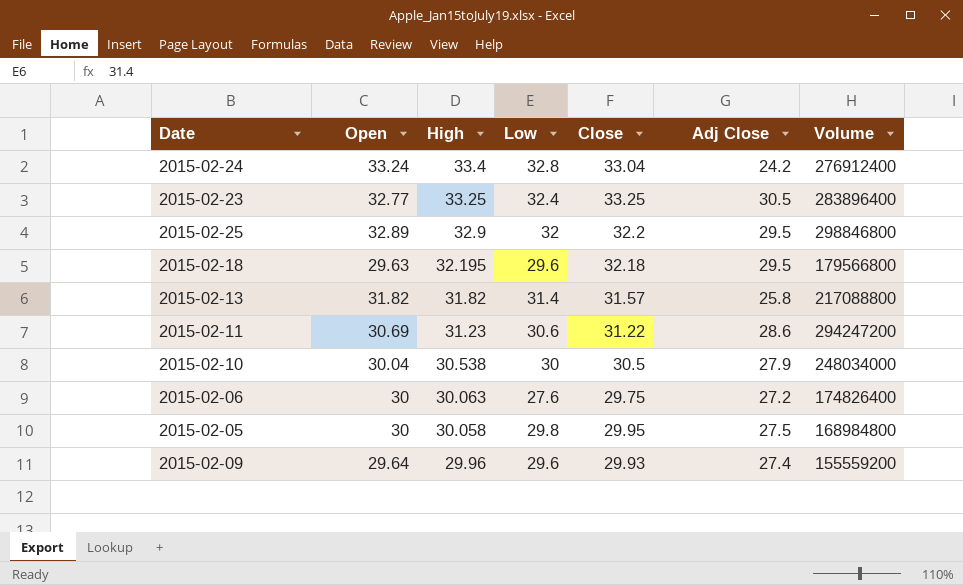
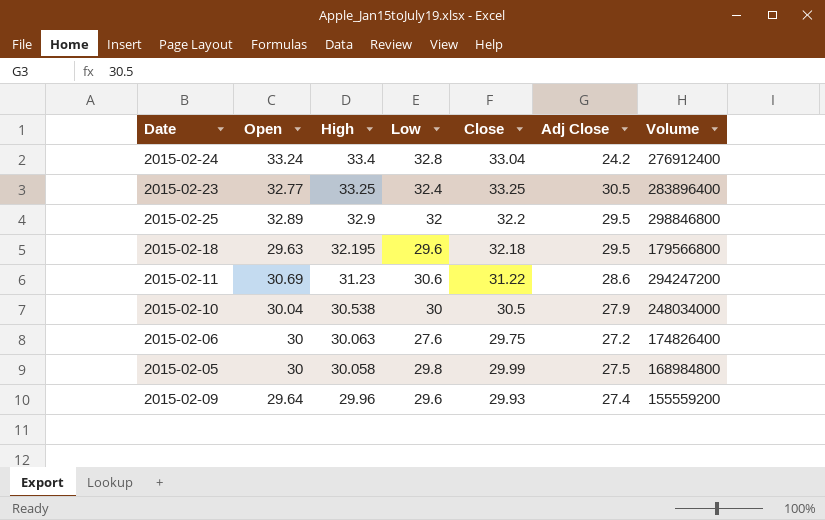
row 2015-02-13: 31.82 | 31.82 | 31.4 | 31.57 | 25.8 | 217088800 -> none
2015-02-05 | Close: 29.95 -> 29.99

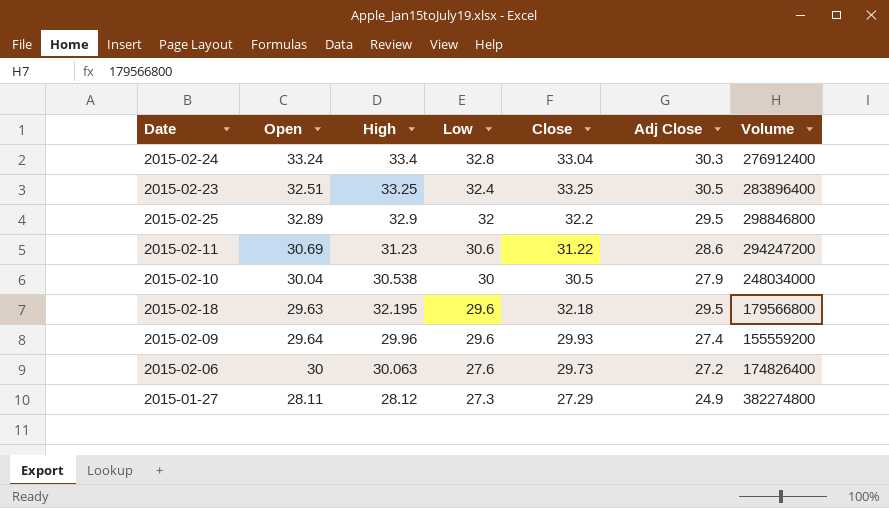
row order: High descending -> Low descending
row 2015-02-05: 30 | 30.058 | 29.8 | 29.99 | 27.5 | 168984800 -> none
2015-02-24 | Adj Close: 24.2 -> 30.3
2015-02-23 | Open: 32.77 -> 32.51
2015-02-06 | Close: 29.75 -> 29.73
row 2015-01-27: none -> 28.11 | 28.12 | 27.3 | 27.29 | 24.9 | 382274800

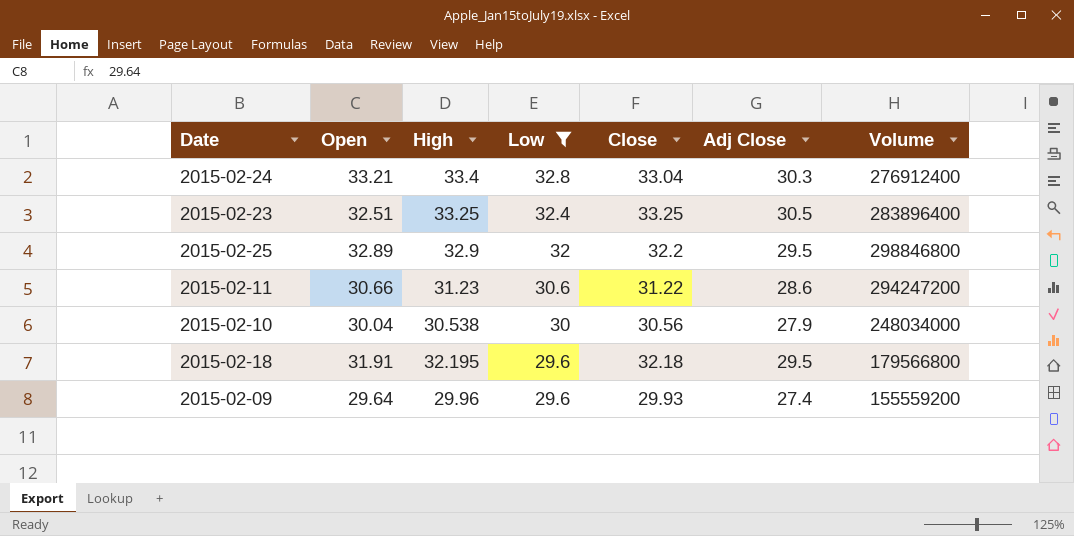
filter: none -> Low >= 29.6
2015-02-24 | Open: 33.24 -> 33.21
2015-02-11 | Open: 30.69 -> 30.66
2015-02-10 | Close: 30.5 -> 30.56
2015-02-18 | Open: 29.63 -> 31.91

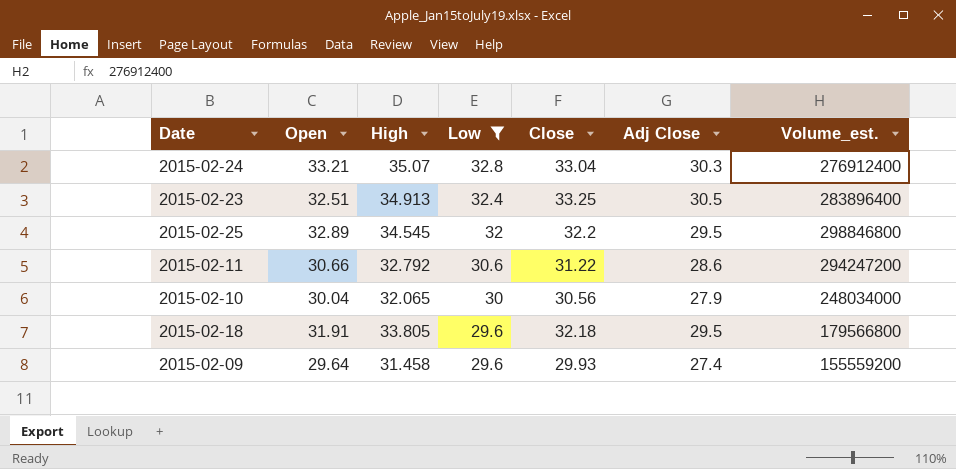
column name: Volume -> Volume_est.
2015-02-24 | High: 33.4 -> 35.07
2015-02-23 | High: 33.25 -> 34.913
2015-02-25 | High: 32.9 -> 34.545
2015-02-11 | High: 31.23 -> 32.792
2015-02-10 | High: 30.538 -> 32.065
2015-02-18 | High: 32.195 -> 33.805
2015-02-09 | High: 29.96 -> 31.458

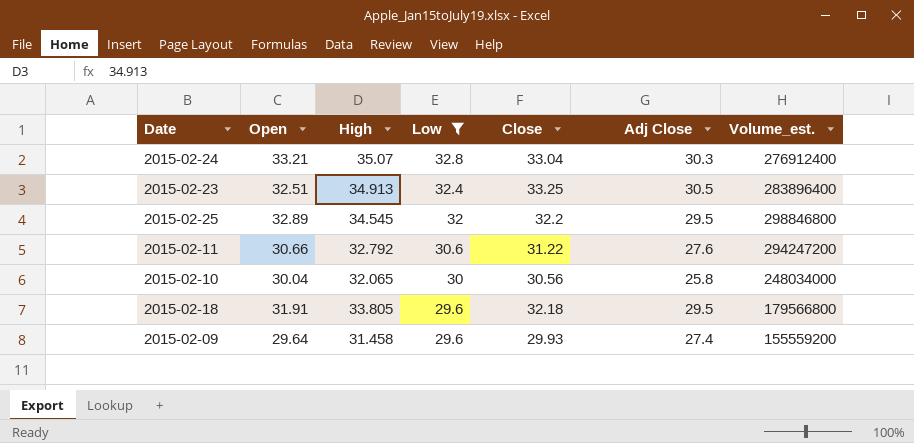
2015-02-11 | Adj Close: 28.6 -> 27.6
2015-02-10 | Adj Close: 27.9 -> 25.8

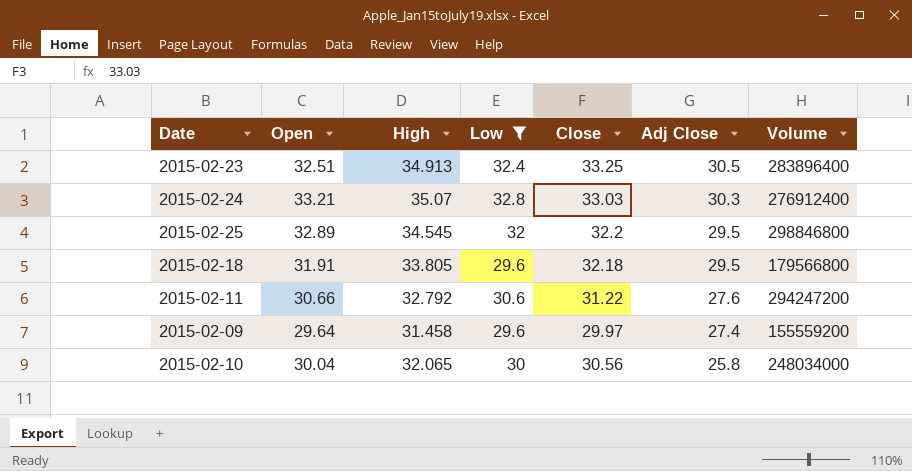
row order: Low descending -> Adj Close descending
column name: Volume_est. -> Volume
2015-02-24 | Close: 33.04 -> 33.03
2015-02-09 | Close: 29.93 -> 29.97

